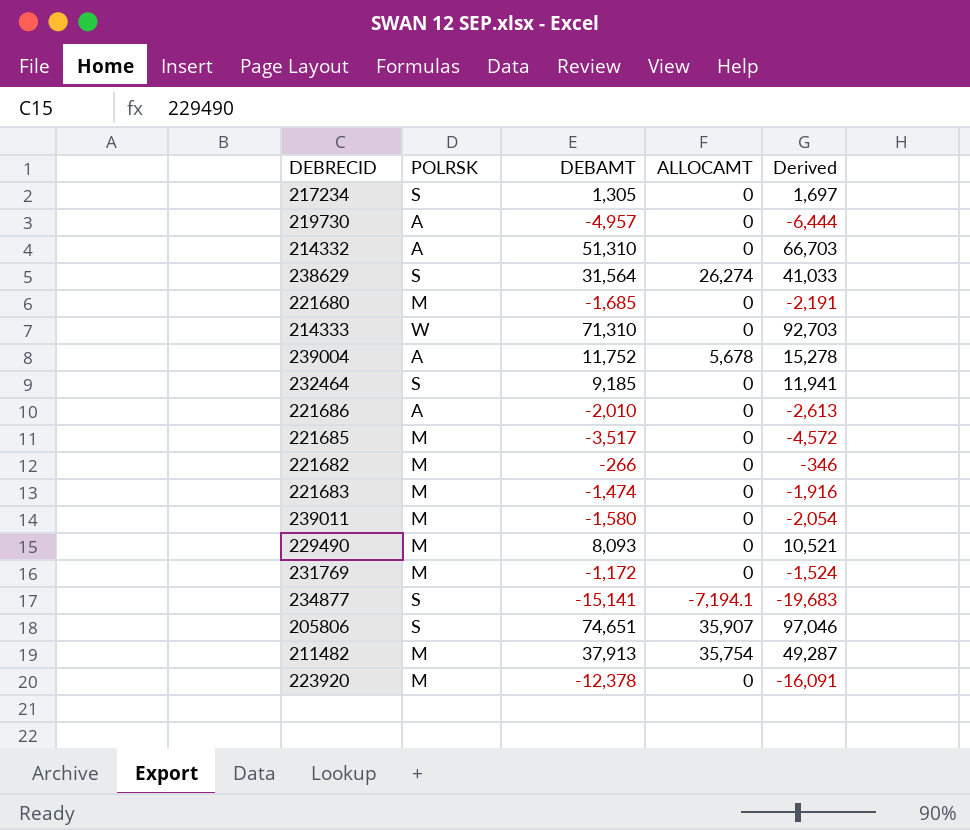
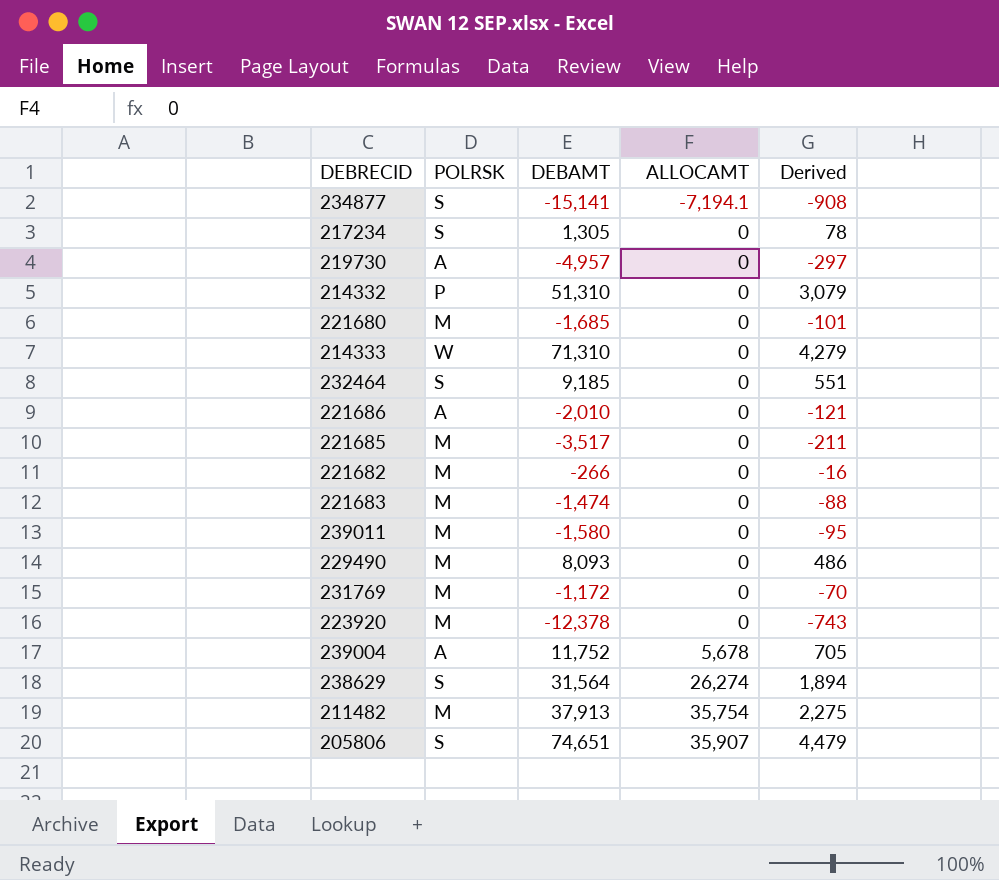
row order: none -> ALLOCAMT ascending
column Derived | formula: [DEBAMT] * 1.3 -> [DEBAMT] * 0.06
214332 | POLRSK: A -> P

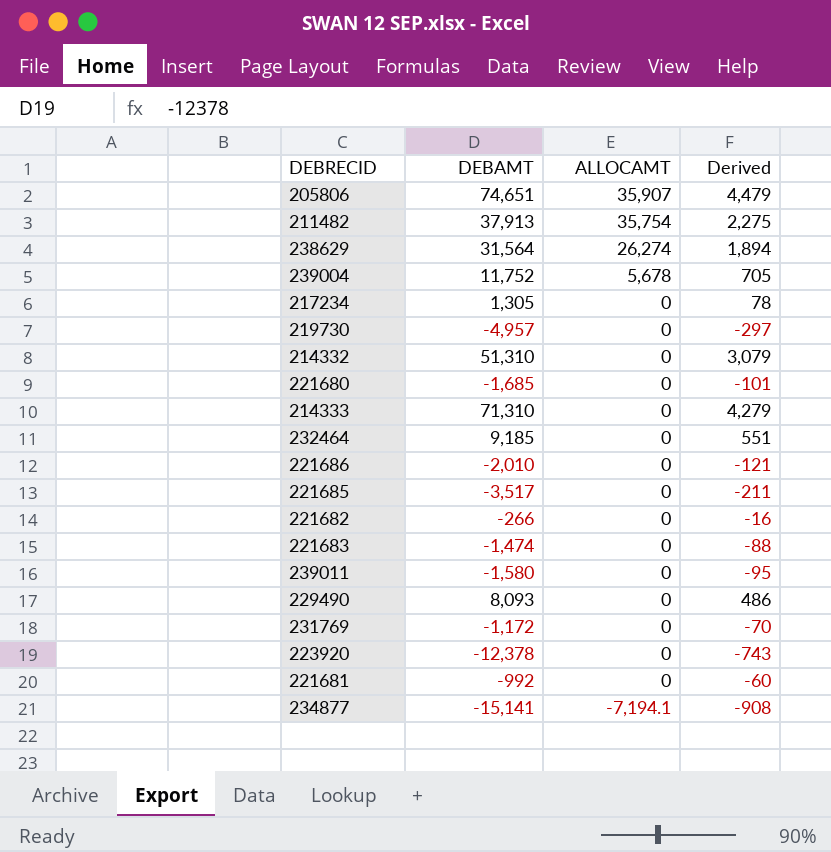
row order: ALLOCAMT ascending -> ALLOCAMT descending
column POLRSK | position: 2 -> none
row 221681: none -> -992 | 0 | -60

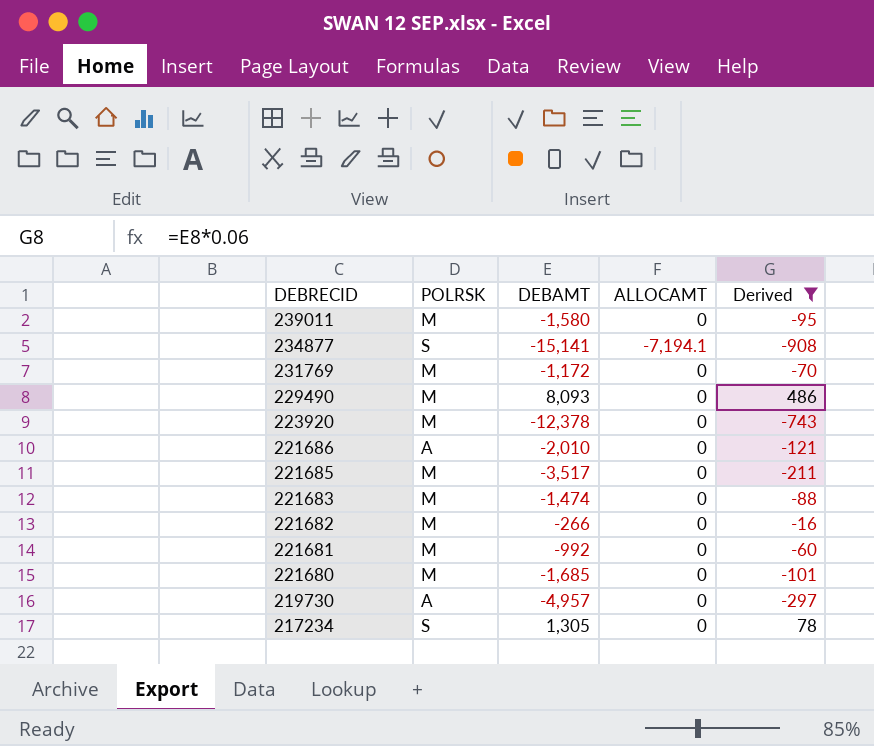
filter: none -> Derived <= 486
row order: ALLOCAMT descending -> DEBRECID descending
column POLRSK | position: none -> 2

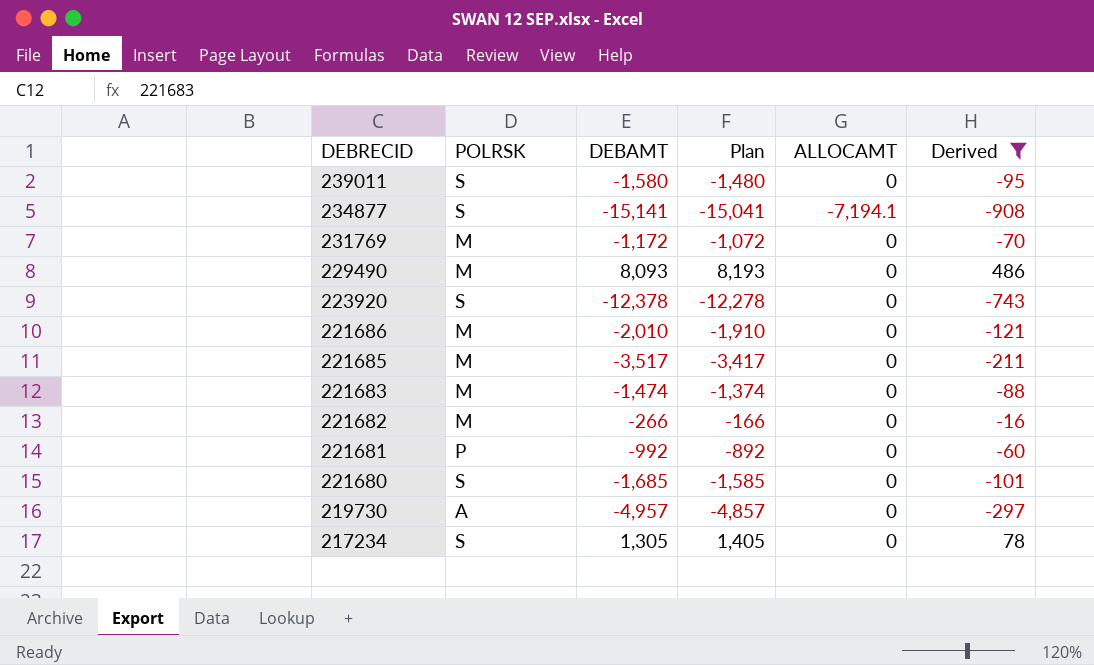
column Plan | formula: none -> [DEBAMT] + 100
239011 | POLRSK: M -> S
223920 | POLRSK: M -> S
221686 | POLRSK: A -> M
221681 | POLRSK: M -> P
221680 | POLRSK: M -> S

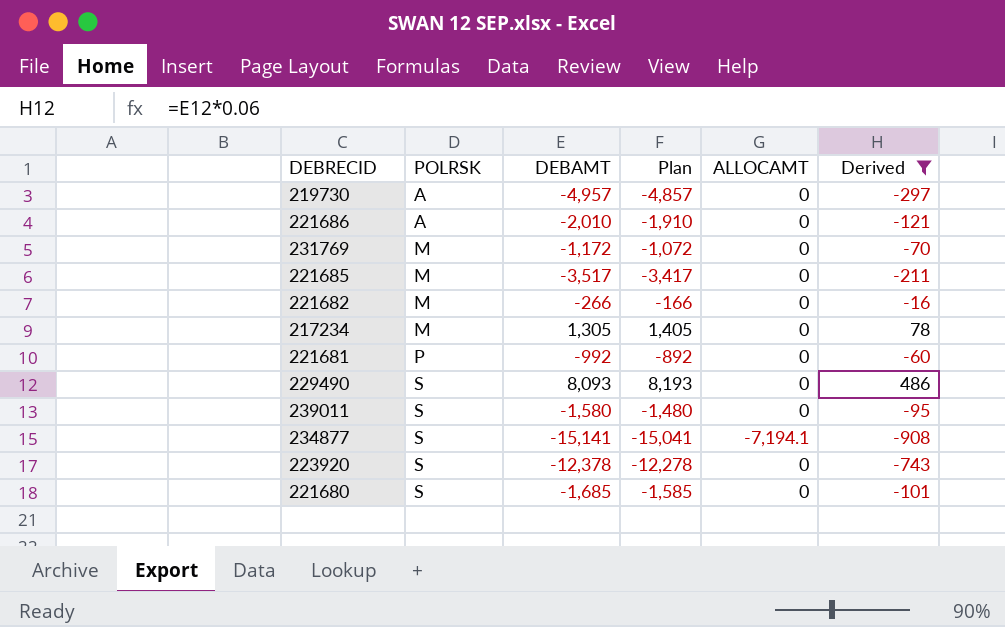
row order: DEBRECID descending -> POLRSK ascending
row 221683: M | -1,474 | -1,374 | 0 | -88 -> none
221686 | POLRSK: M -> A
217234 | POLRSK: S -> M
229490 | POLRSK: M -> S

